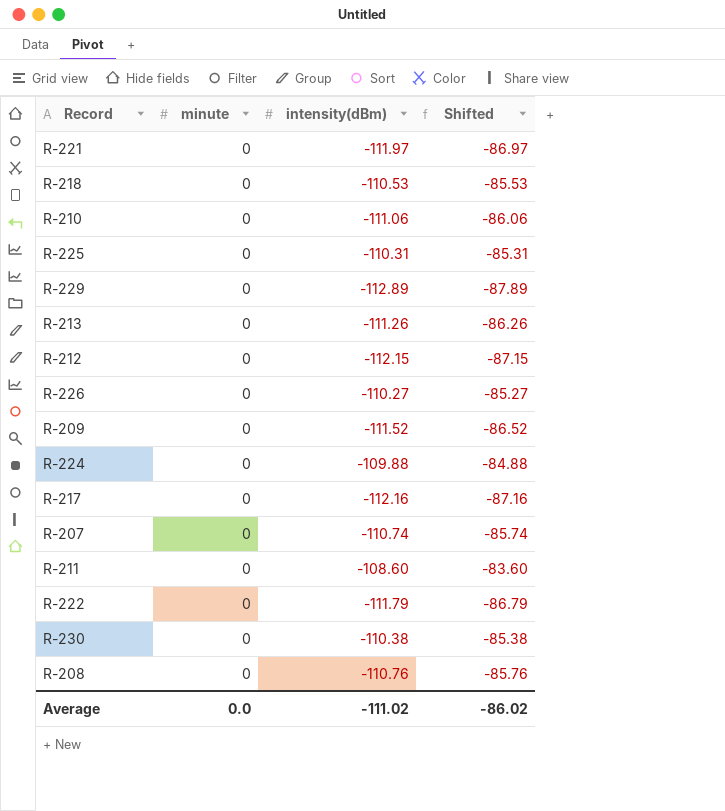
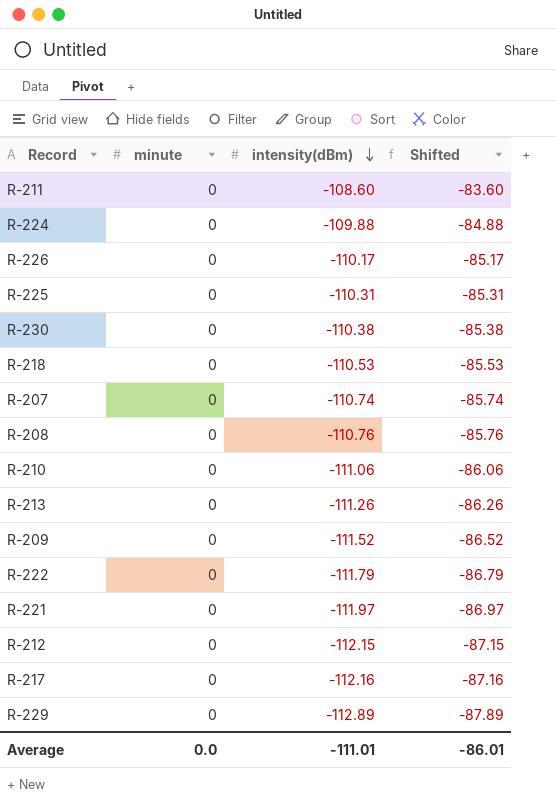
row order: none -> intensity(dBm) descending
R-226 | intensity(dBm): -110.27 -> -110.17
R-226 | Shifted: -85.27 -> -85.17
Average | intensity(dBm): -111.02 -> -111.01
Average | Shifted: -86.02 -> -86.01

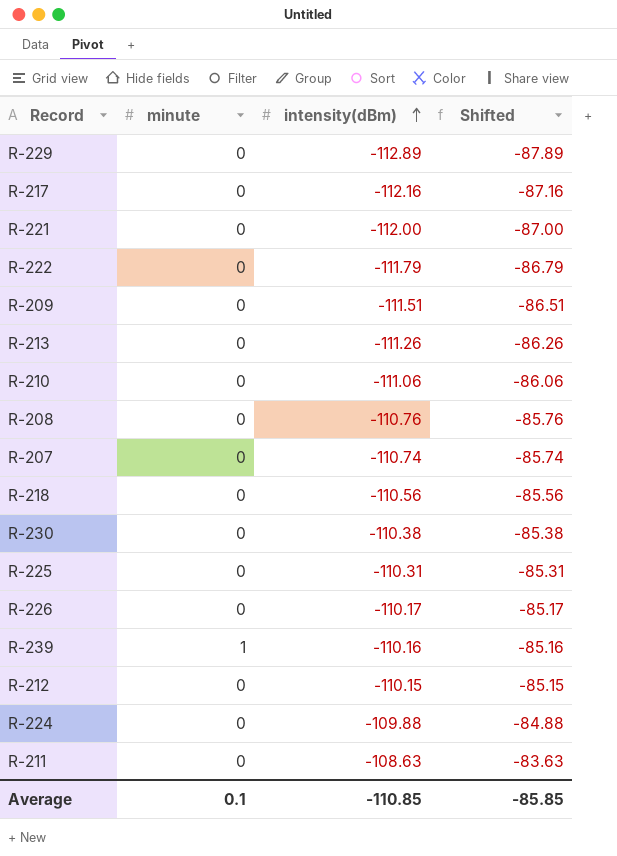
row order: intensity(dBm) descending -> intensity(dBm) ascending
R-221 | intensity(dBm): -111.97 -> -112.00
R-221 | Shifted: -86.97 -> -87.00
R-209 | intensity(dBm): -111.52 -> -111.51
R-209 | Shifted: -86.52 -> -86.51
R-218 | intensity(dBm): -110.53 -> -110.56
R-218 | Shifted: -85.53 -> -85.56
row R-239: none -> 1 | -110.16 | -85.16
R-212 | intensity(dBm): -112.15 -> -110.15
R-212 | Shifted: -87.15 -> -85.15
R-211 | intensity(dBm): -108.60 -> -108.63
R-211 | Shifted: -83.60 -> -83.63
Average | minute: 0.0 -> 0.1
Average | intensity(dBm): -111.01 -> -110.85
Average | Shifted: -86.01 -> -85.85

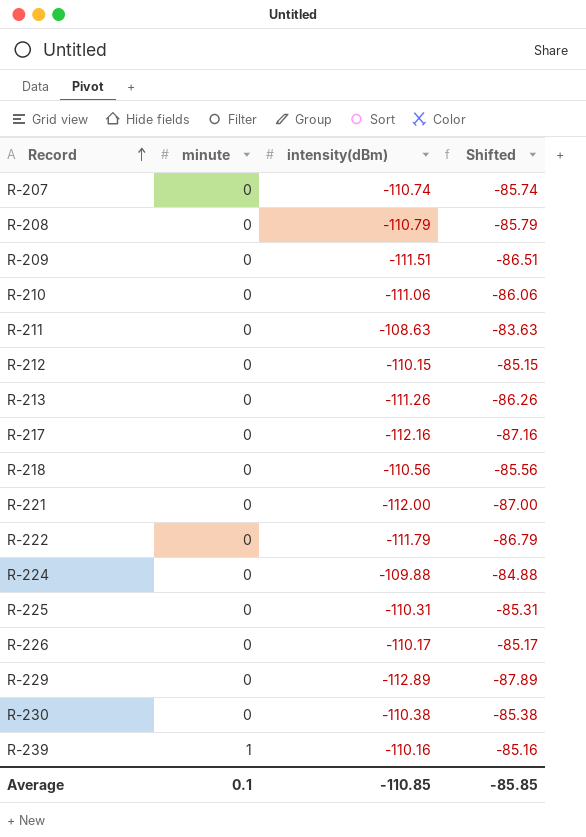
row order: intensity(dBm) ascending -> Record ascending
R-208 | intensity(dBm): -110.76 -> -110.79
R-208 | Shifted: -85.76 -> -85.79

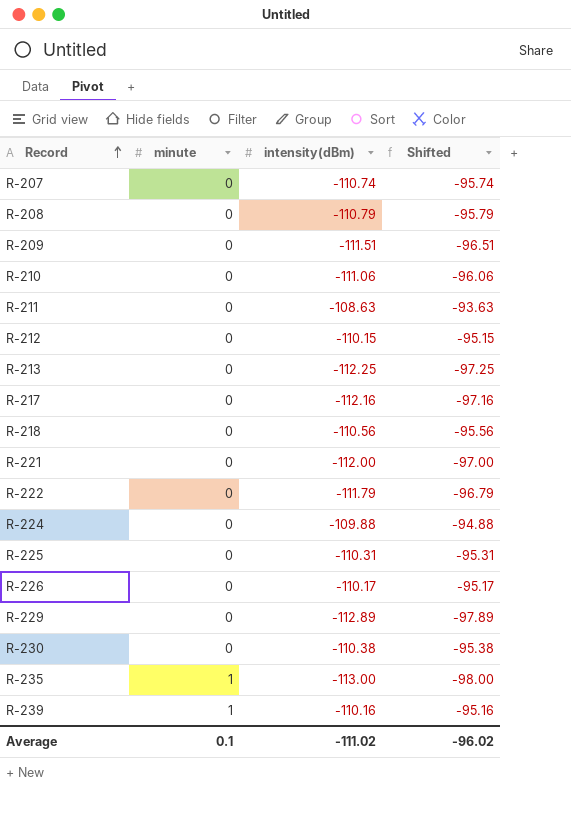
column Shifted | formula: [intensity(dBm)] + 25 -> [intensity(dBm)] + 15
R-213 | intensity(dBm): -111.26 -> -112.25
row R-235: none -> 1 | -113.00 | -98.00
Average | intensity(dBm): -110.85 -> -111.02
Average | Shifted: -85.85 -> -96.02

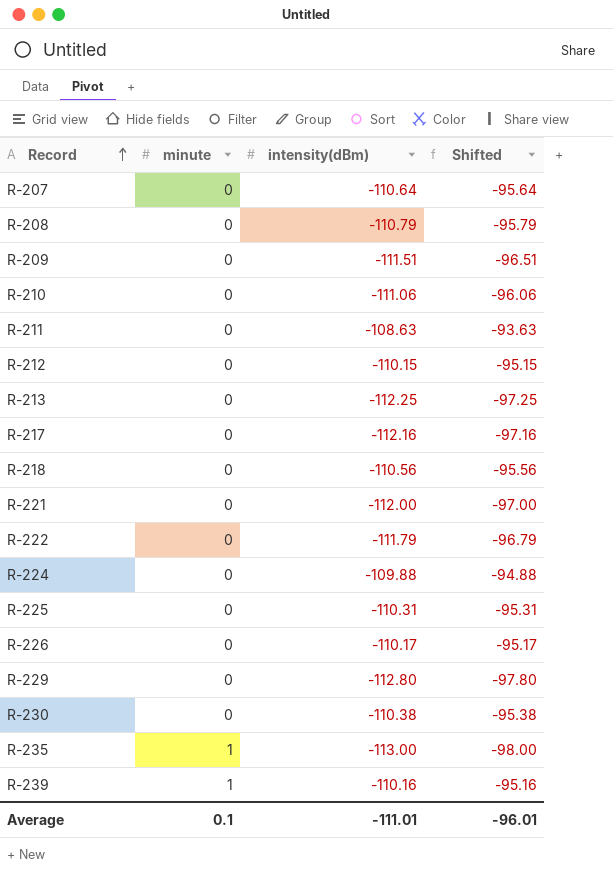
R-207 | intensity(dBm): -110.74 -> -110.64
R-207 | Shifted: -95.74 -> -95.64
R-229 | intensity(dBm): -112.89 -> -112.80
R-229 | Shifted: -97.89 -> -97.80
Average | intensity(dBm): -111.02 -> -111.01
Average | Shifted: -96.02 -> -96.01

